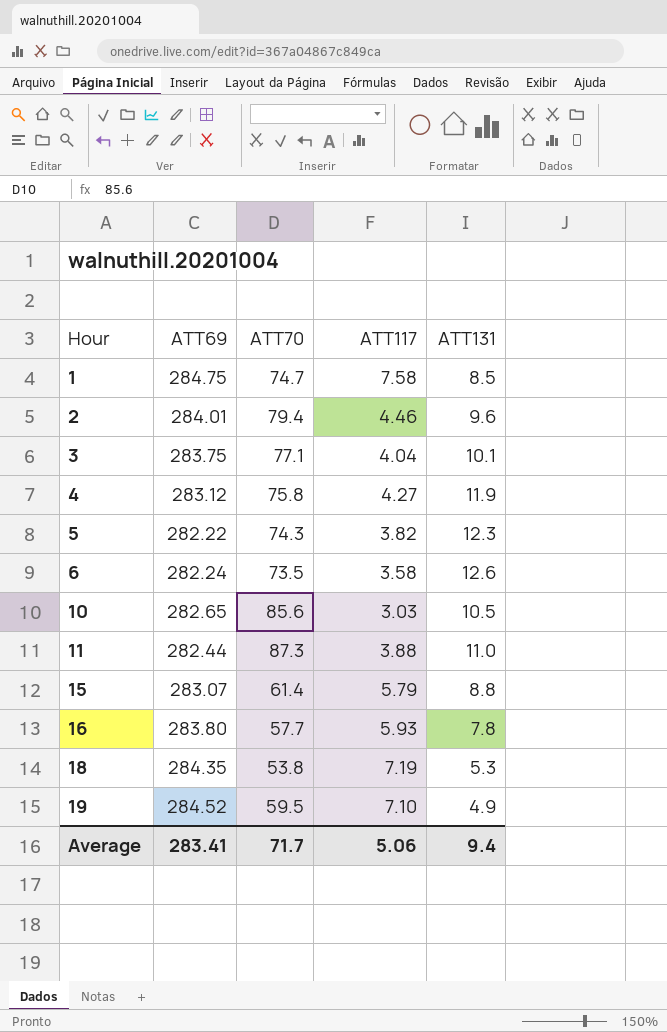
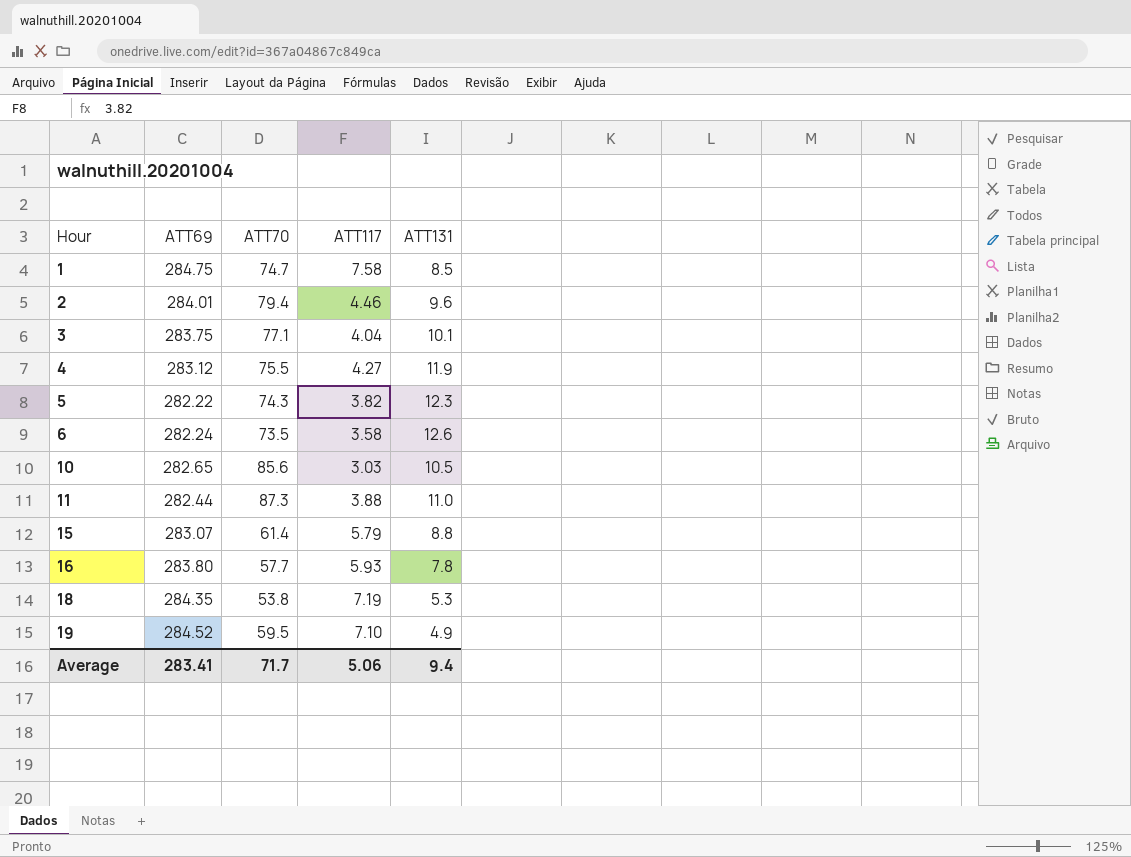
4 | ATT70: 75.8 -> 75.5

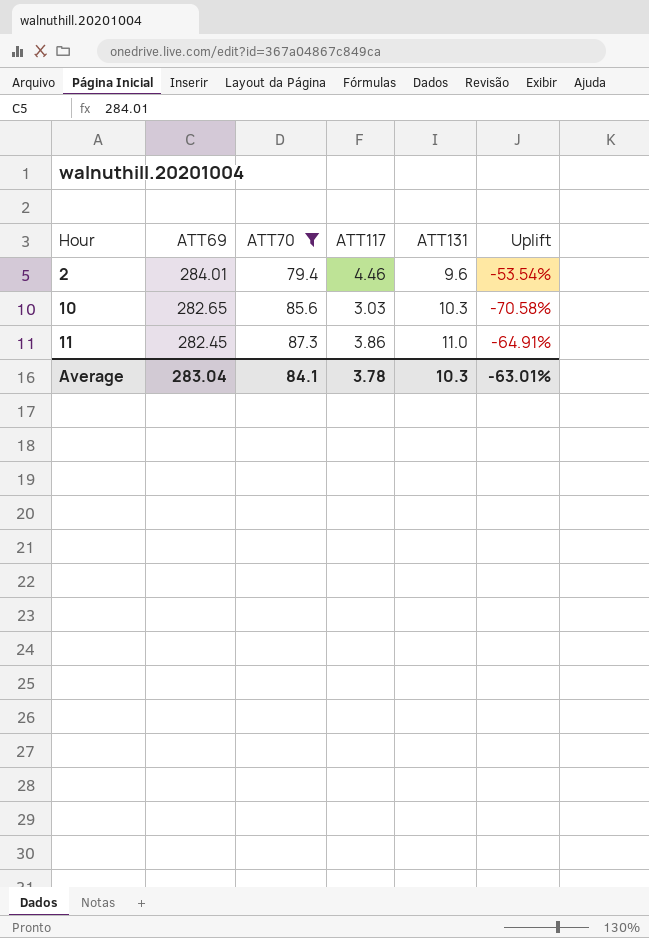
filter: none -> ATT70 >= 79.4
column Uplift | formula: none -> ([ATT117] - [ATT131]) / [ATT131]
10 | ATT131: 10.5 -> 10.3
11 | ATT69: 282.44 -> 282.45
11 | ATT117: 3.88 -> 3.86
Average | ATT69: 283.41 -> 283.04
Average | ATT70: 71.7 -> 84.1
Average | ATT117: 5.06 -> 3.78
Average | ATT131: 9.4 -> 10.3

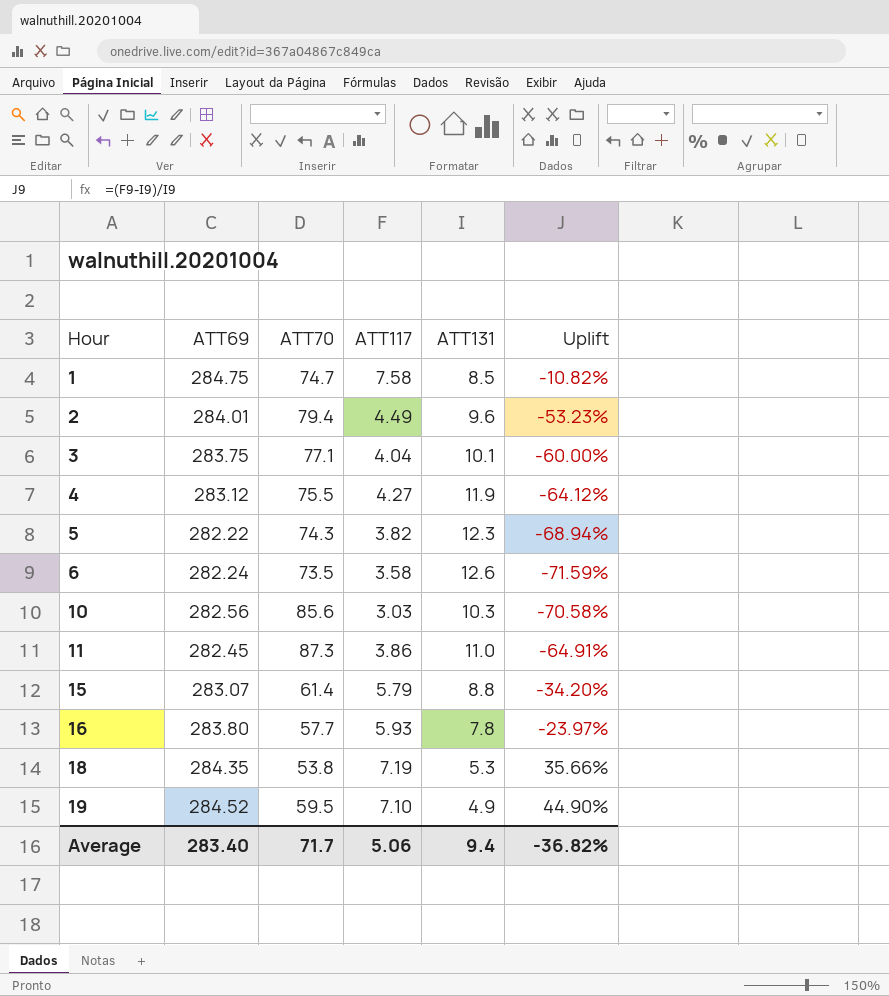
filter: ATT70 >= 79.4 -> none
2 | ATT117: 4.46 -> 4.49
2 | Uplift: -53.54% -> -53.23%
10 | ATT69: 282.65 -> 282.56
Average | ATT69: 283.04 -> 283.40
Average | ATT70: 84.1 -> 71.7
Average | ATT117: 3.78 -> 5.06
Average | ATT131: 10.3 -> 9.4
Average | Uplift: -63.01% -> -36.82%

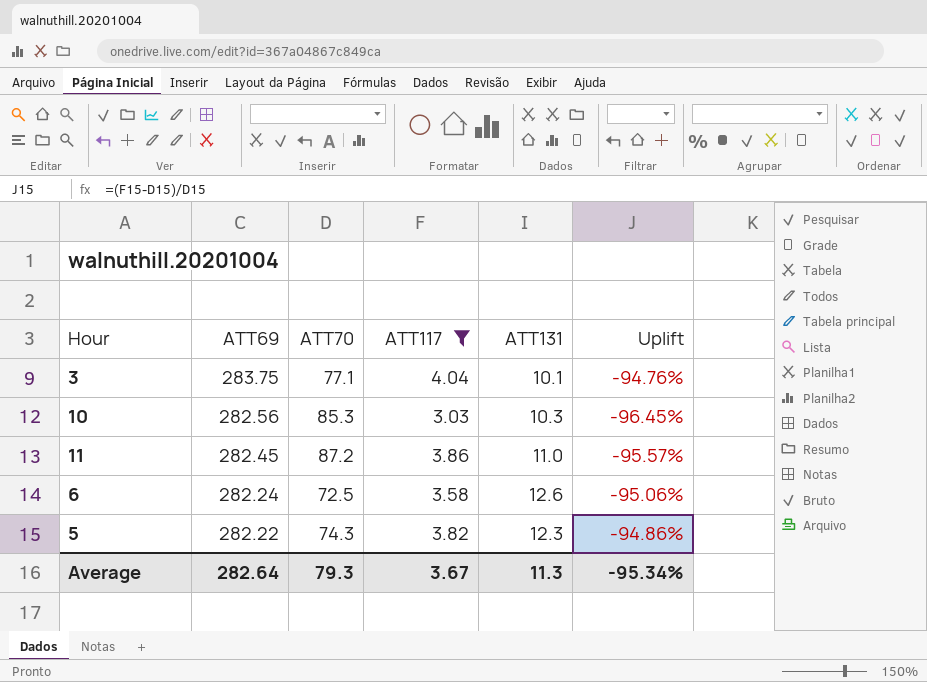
filter: none -> ATT117 <= 4.04
row order: Hour ascending -> ATT69 descending
column Uplift | formula: ([ATT117] - [ATT131]) / [ATT131] -> ([ATT117] - [ATT70]) / [ATT70]
10 | ATT70: 85.6 -> 85.3
11 | ATT70: 87.3 -> 87.2
6 | ATT70: 73.5 -> 72.5
Average | ATT69: 283.40 -> 282.64
Average | ATT70: 71.7 -> 79.3
Average | ATT117: 5.06 -> 3.67
Average | ATT131: 9.4 -> 11.3
Average | Uplift: -36.82% -> -95.34%

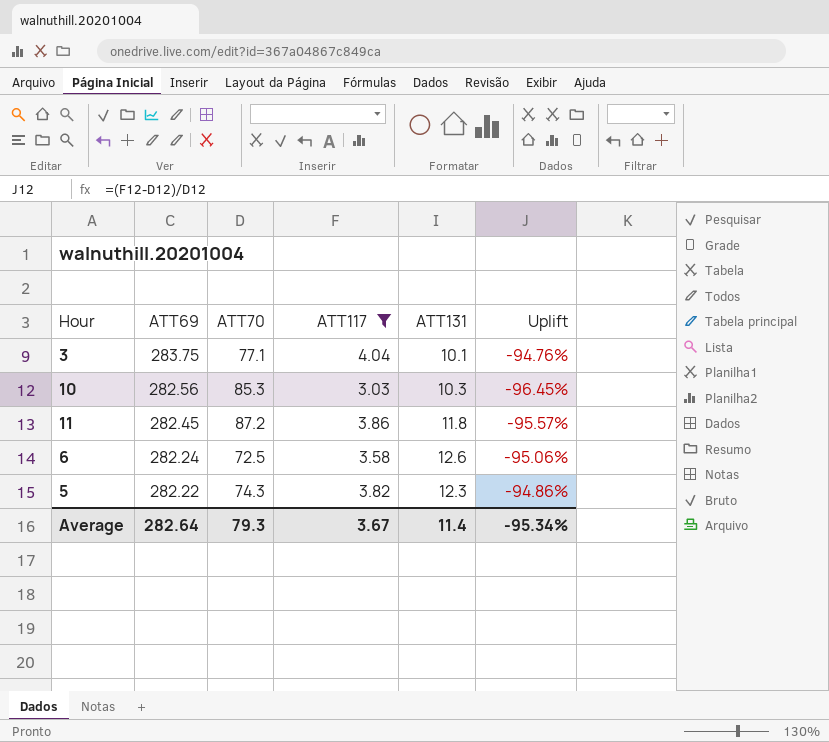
11 | ATT131: 11.0 -> 11.8
Average | ATT131: 11.3 -> 11.4

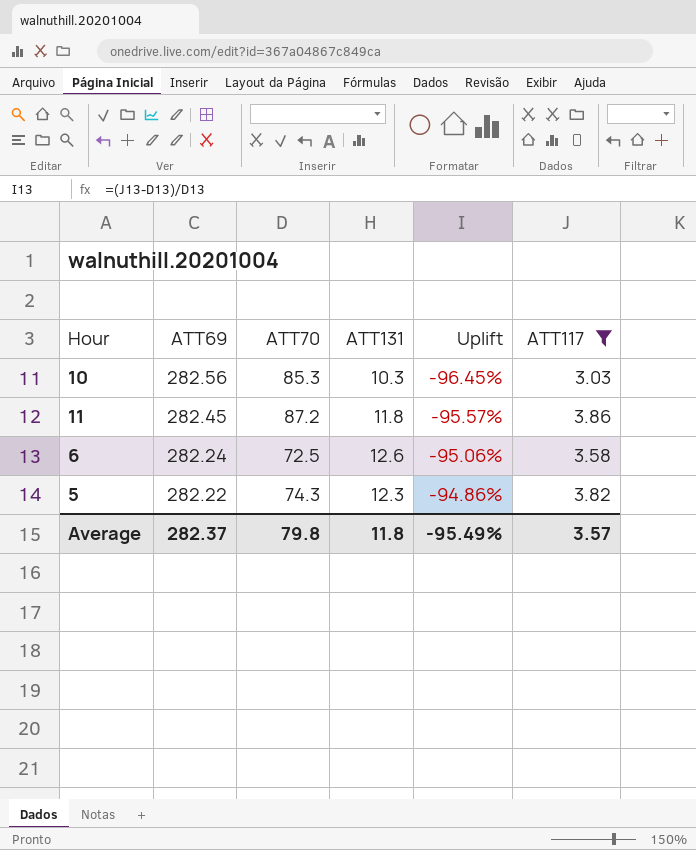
column ATT117 | position: 4 -> 6
row 3: 283.75 | 77.1 | 4.04 | 10.1 | -94.76% -> none
Average | ATT69: 282.64 -> 282.37
Average | ATT70: 79.3 -> 79.8
Average | ATT131: 11.4 -> 11.8
Average | Uplift: -95.34% -> -95.49%
Average | ATT117: 3.67 -> 3.57

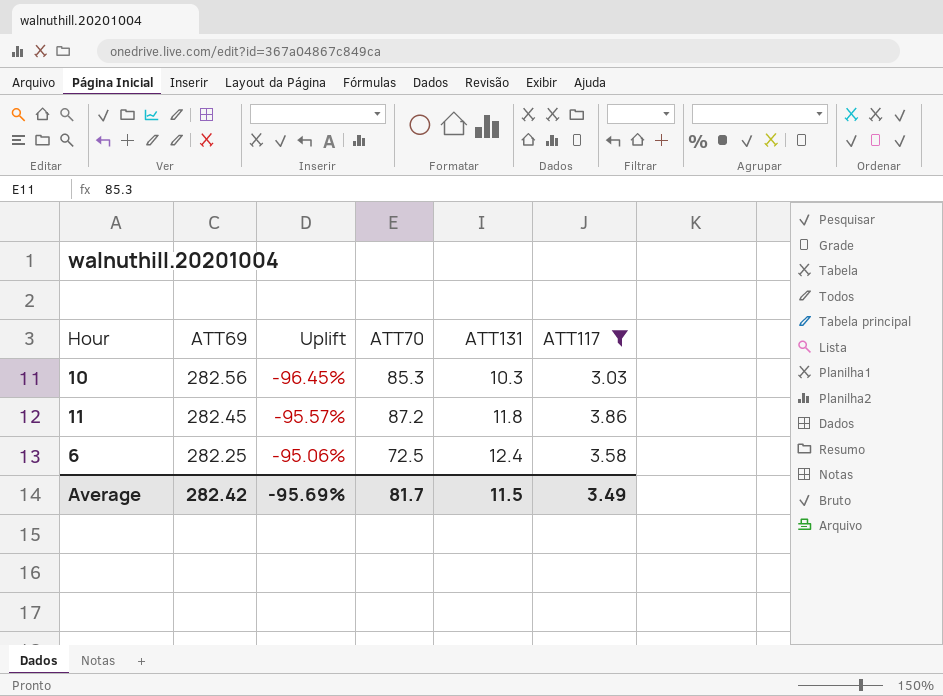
column Uplift | position: 5 -> 3
row 5: 282.22 | 74.3 | 12.3 | -94.86% | 3.82 -> none
6 | ATT69: 282.24 -> 282.25
6 | ATT131: 12.6 -> 12.4
Average | ATT69: 282.37 -> 282.42
Average | Uplift: -95.49% -> -95.69%
Average | ATT70: 79.8 -> 81.7
Average | ATT131: 11.8 -> 11.5
Average | ATT117: 3.57 -> 3.49

